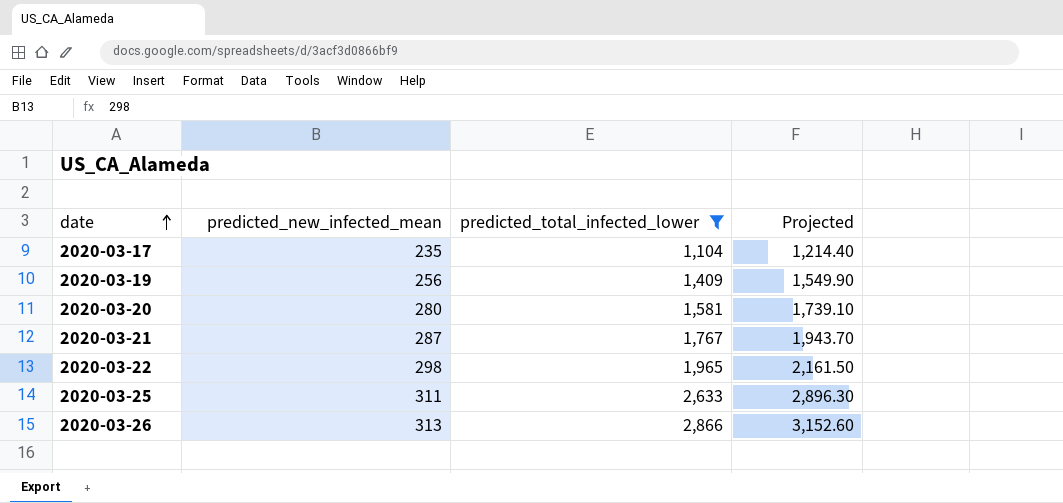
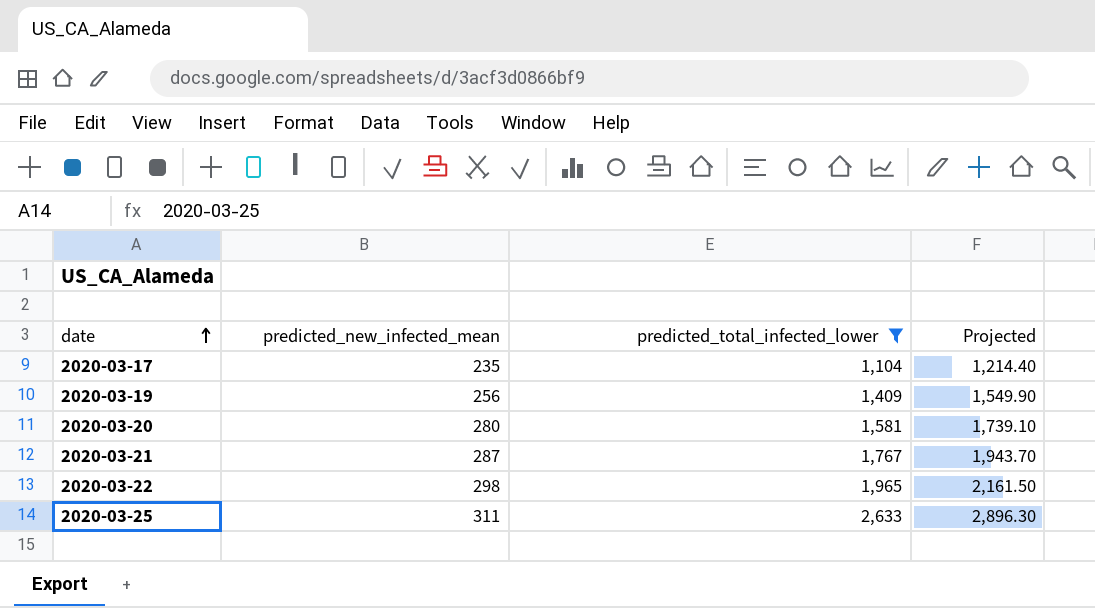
row 2020-03-26: 313 | 2,866 | 3,152.60 -> none

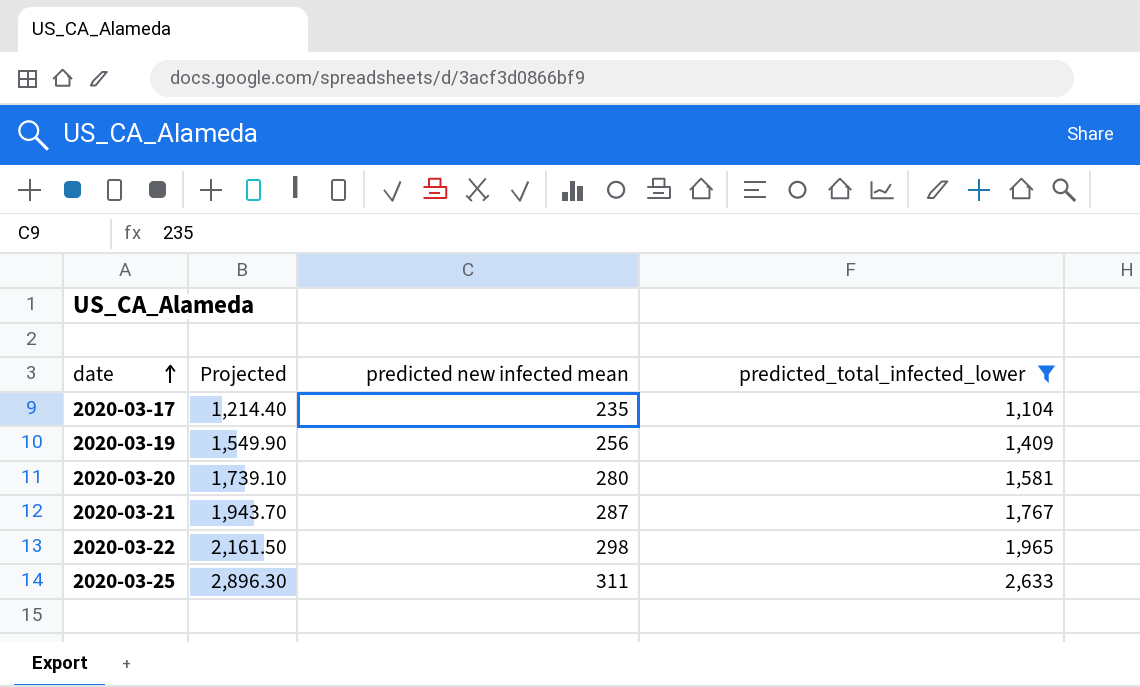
column Projected | position: 4 -> 2
column name: predicted_new_infected_mean -> predicted new infected mean

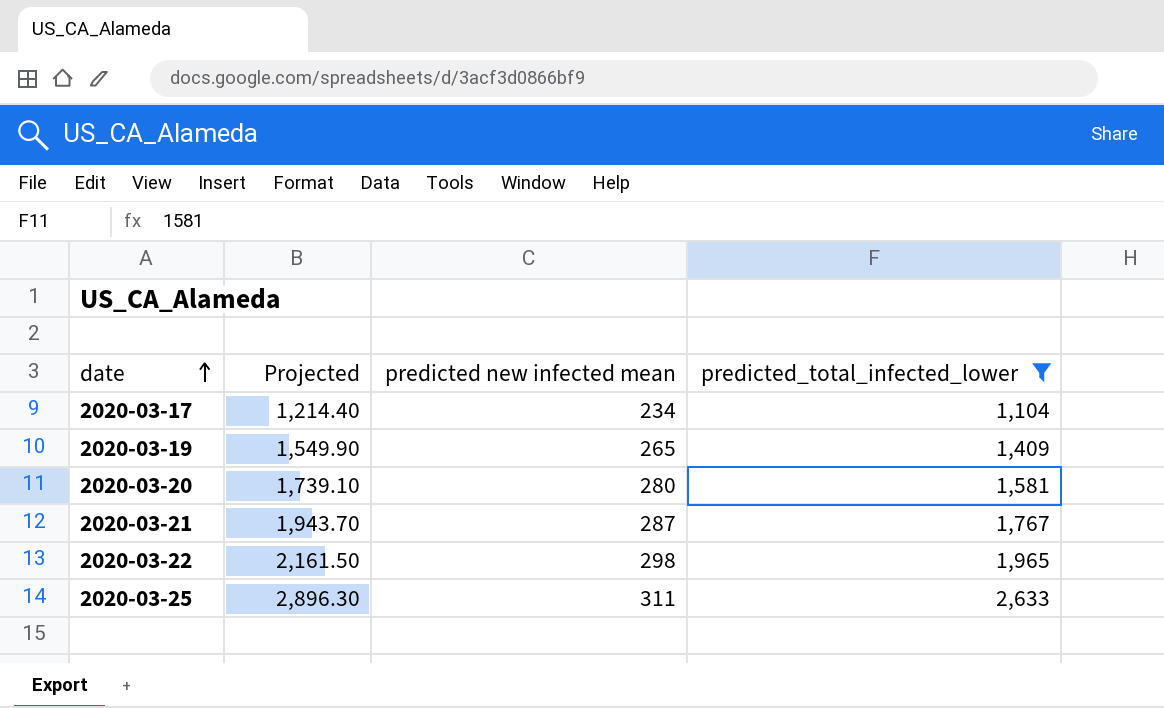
2020-03-17 | predicted new infected mean: 235 -> 234
2020-03-19 | predicted new infected mean: 256 -> 265

